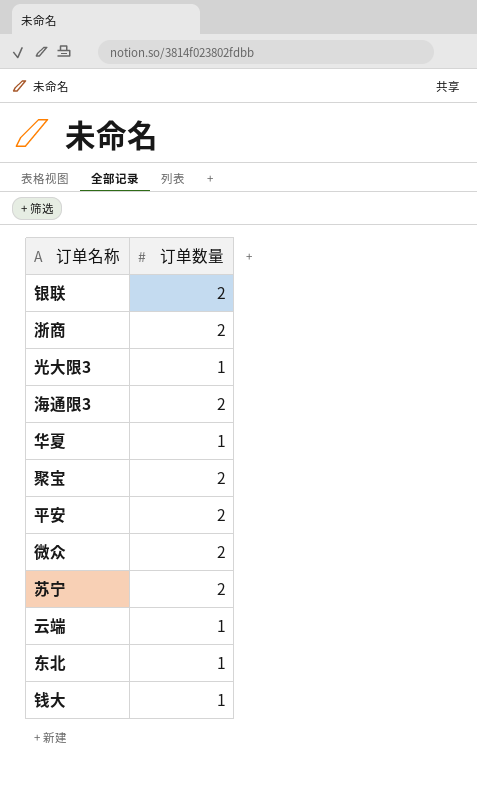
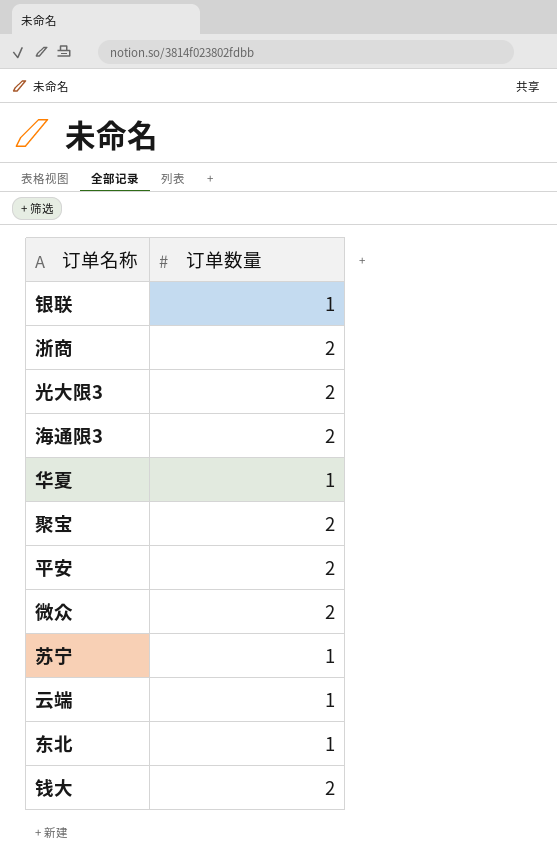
银联 | 订单数量: 2 -> 1
光大限3 | 订单数量: 1 -> 2
苏宁 | 订单数量: 2 -> 1
钱大 | 订单数量: 1 -> 2

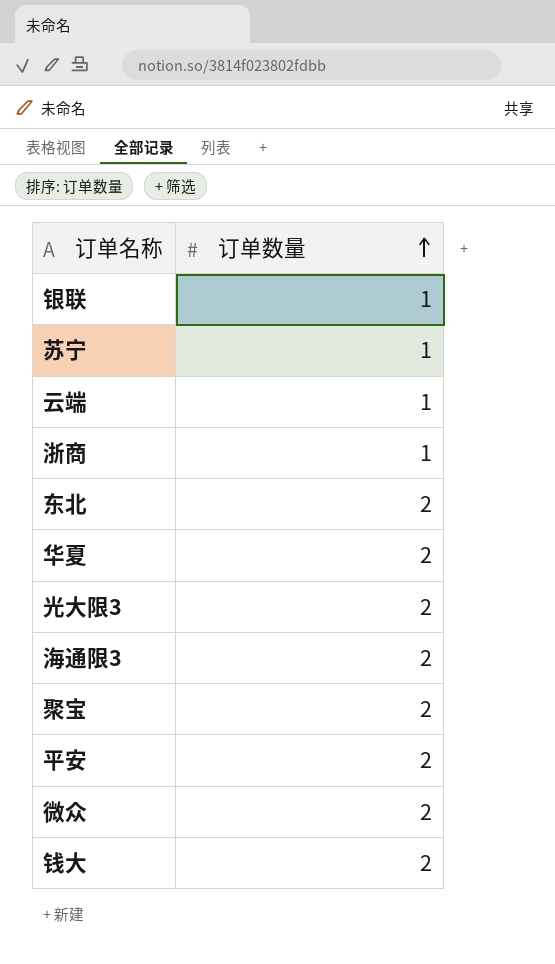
row order: none -> 订单数量 ascending
浙商 | 订单数量: 2 -> 1
东北 | 订单数量: 1 -> 2
华夏 | 订单数量: 1 -> 2

